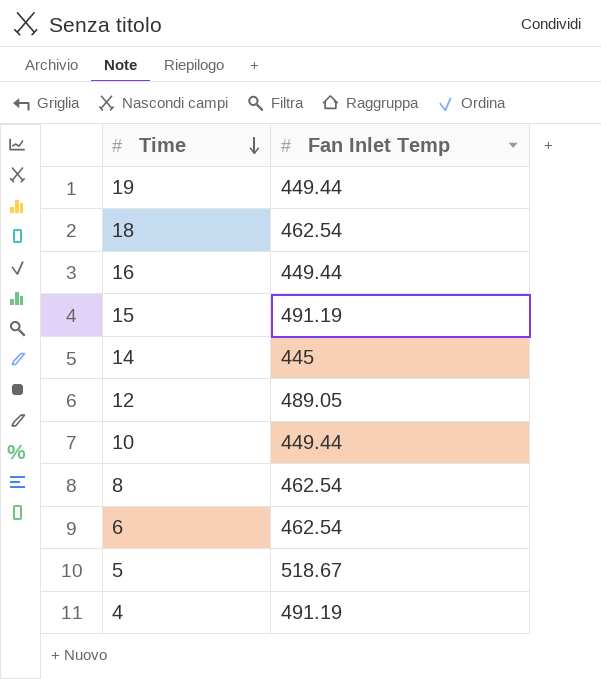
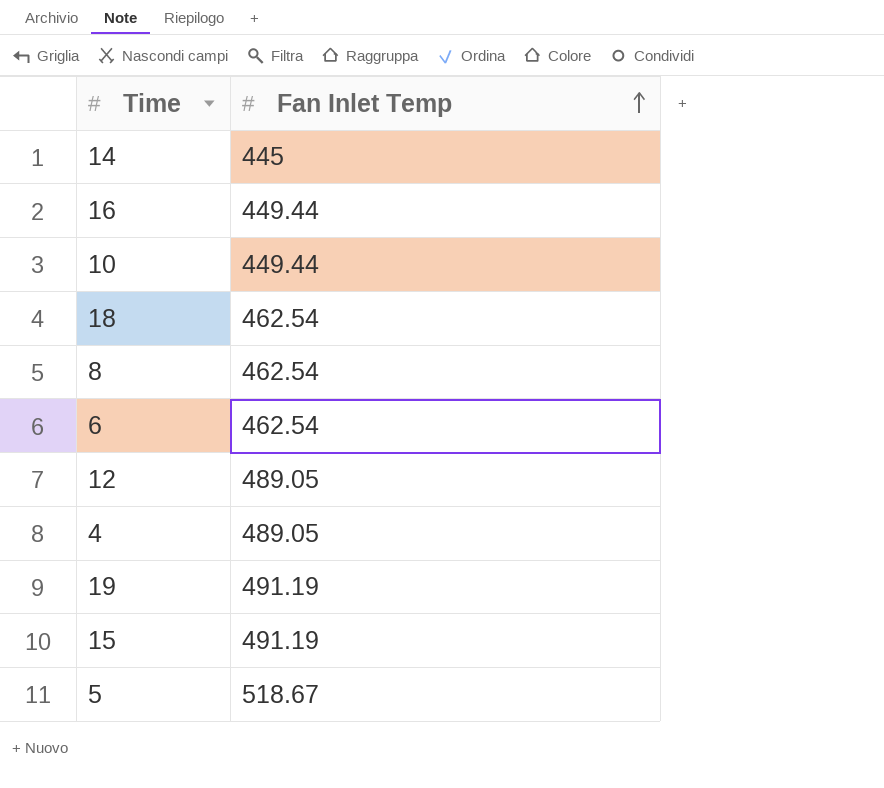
row order: Time descending -> Fan Inlet Temp ascending
4 | Fan Inlet Temp: 491.19 -> 489.05
19 | Fan Inlet Temp: 449.44 -> 491.19

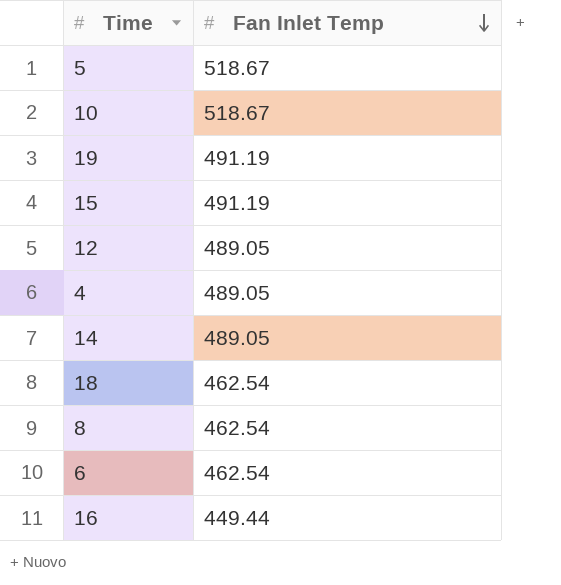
row order: Fan Inlet Temp ascending -> Fan Inlet Temp descending
10 | Fan Inlet Temp: 449.44 -> 518.67
14 | Fan Inlet Temp: 445 -> 489.05

